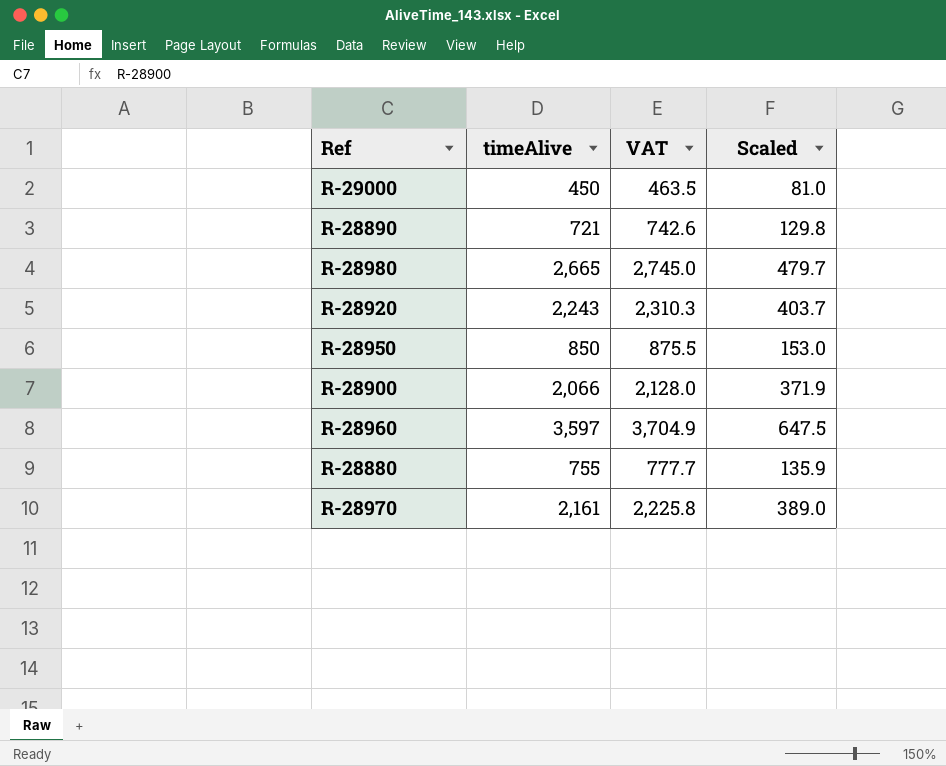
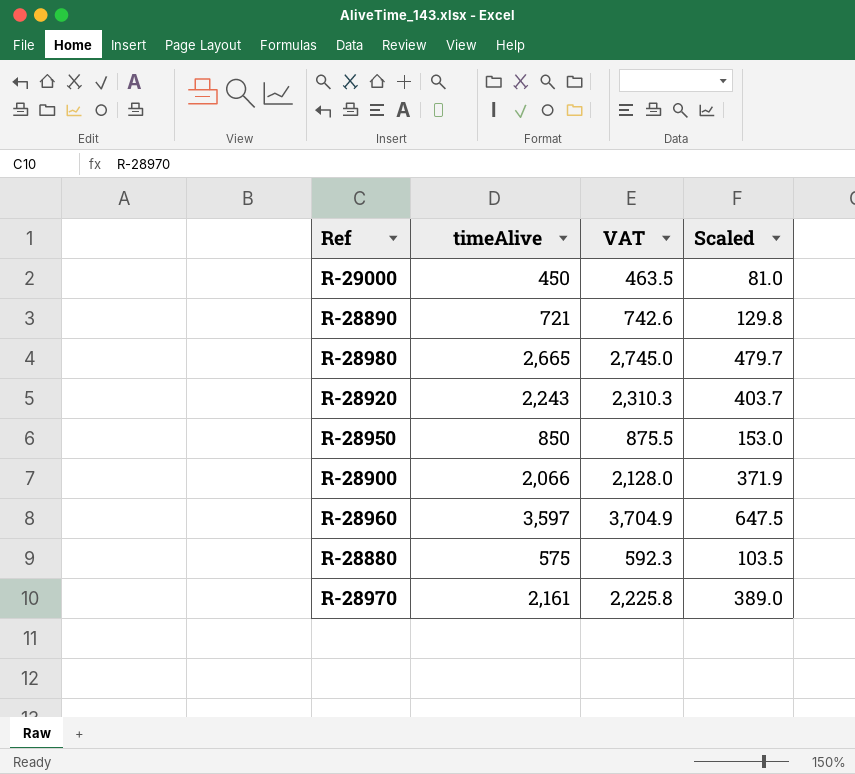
R-28880 | timeAlive: 755 -> 575
R-28880 | VAT: 777.7 -> 592.3
R-28880 | Scaled: 135.9 -> 103.5

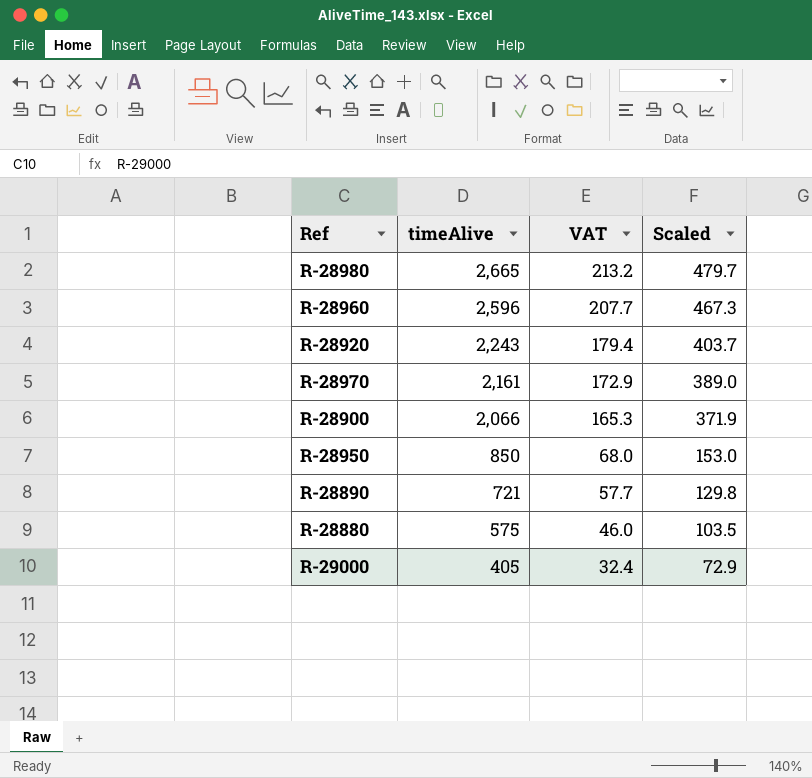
row order: none -> timeAlive descending
column VAT | formula: [timeAlive] * 1.03 -> [timeAlive] * 0.08
R-28960 | timeAlive: 3,597 -> 2,596
R-28960 | Scaled: 647.5 -> 467.3
R-29000 | timeAlive: 450 -> 405
R-29000 | Scaled: 81.0 -> 72.9

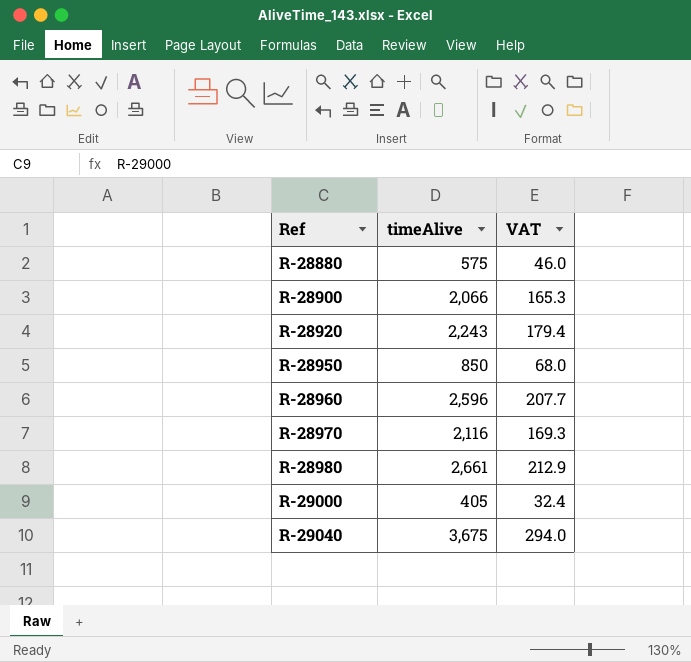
row order: timeAlive descending -> Ref ascending
column Scaled | formula: [timeAlive] * 0.18 -> none
row R-28890: 721 | 57.7 | 129.8 -> none
R-28970 | timeAlive: 2,161 -> 2,116
R-28970 | VAT: 172.9 -> 169.3
R-28980 | timeAlive: 2,665 -> 2,661
R-28980 | VAT: 213.2 -> 212.9
row R-29040: none -> 3,675 | 294.0

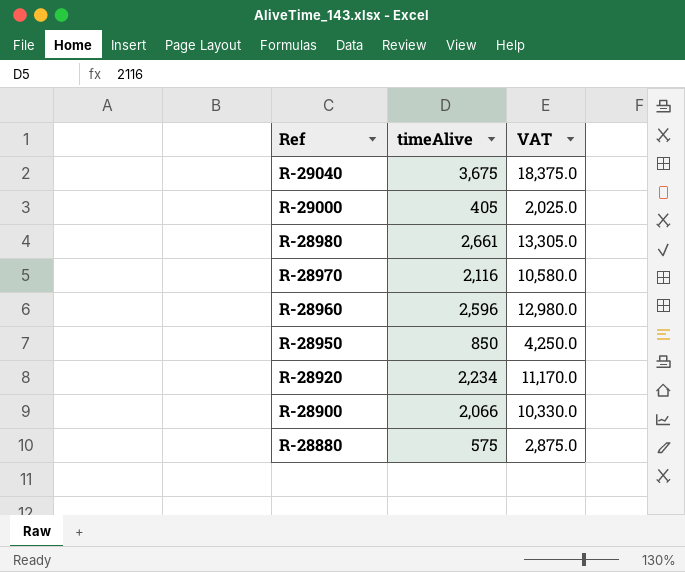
row order: Ref ascending -> Ref descending
column VAT | formula: [timeAlive] * 0.08 -> [timeAlive] * 5
R-28920 | timeAlive: 2,243 -> 2,234

